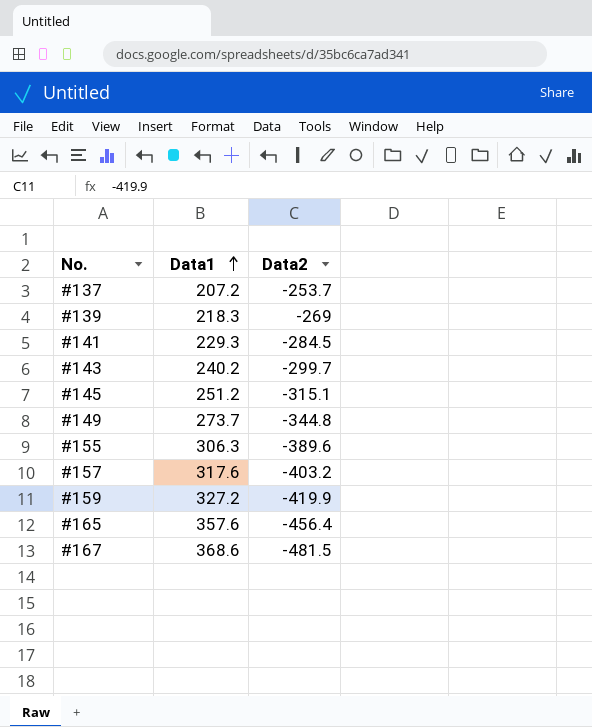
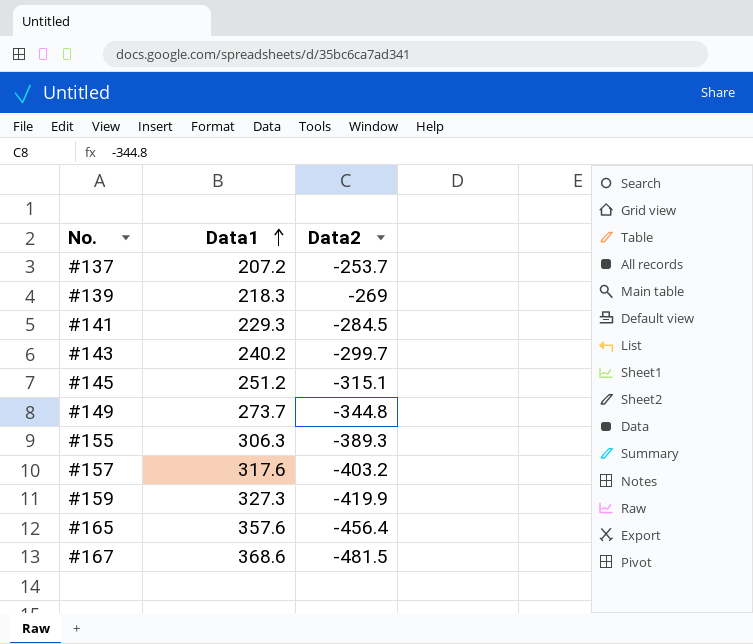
#155 | Data2: -389.6 -> -389.3
#159 | Data1: 327.2 -> 327.3

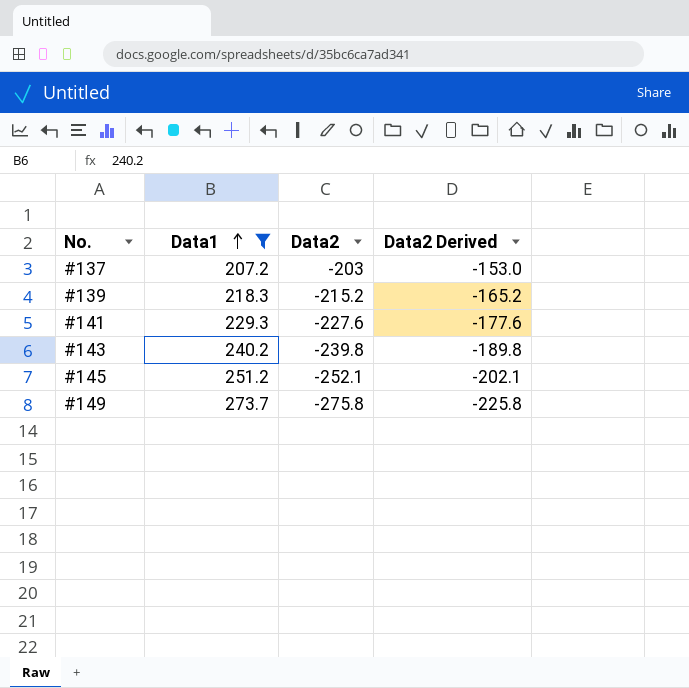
filter: none -> Data1 <= 273.7
column Data2 Derived | formula: none -> [Data2] + 50
#137 | Data2: -253.7 -> -203
#139 | Data2: -269 -> -215.2
#141 | Data2: -284.5 -> -227.6
#143 | Data2: -299.7 -> -239.8
#145 | Data2: -315.1 -> -252.1
#149 | Data2: -344.8 -> -275.8

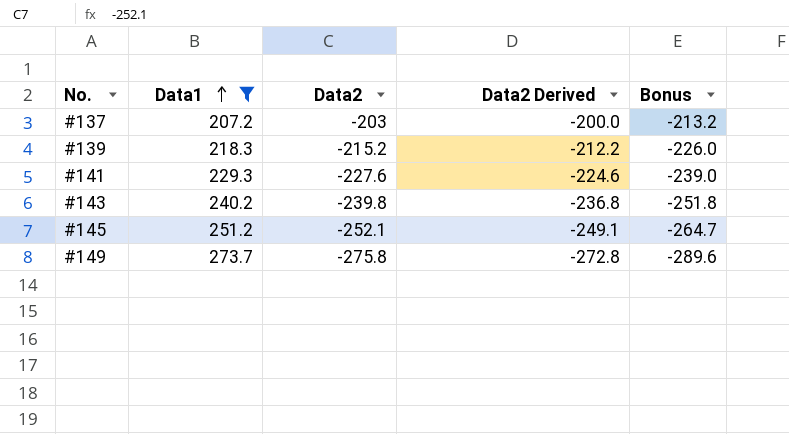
column Data2 Derived | formula: [Data2] + 50 -> [Data2] + 3
column Bonus | formula: none -> [Data2] * 1.05

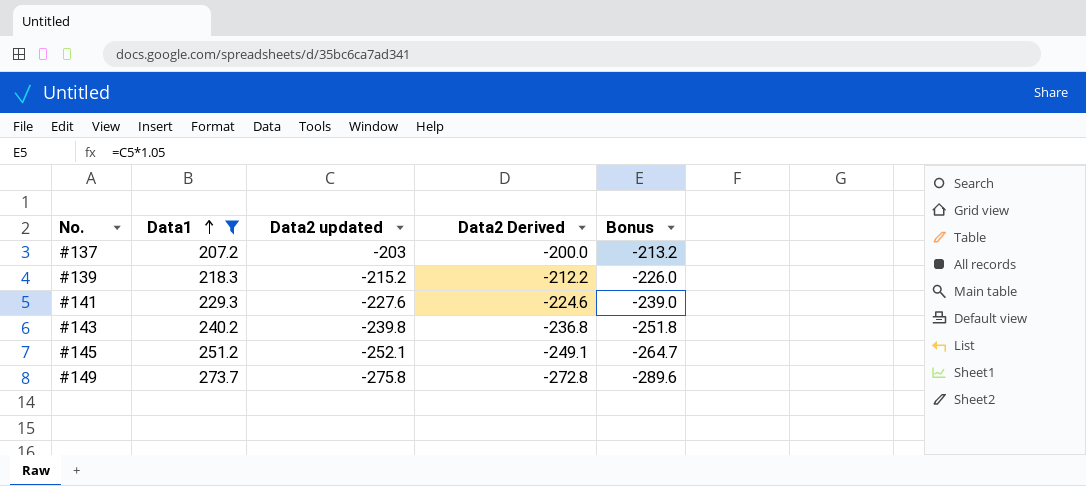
column name: Data2 -> Data2 updated

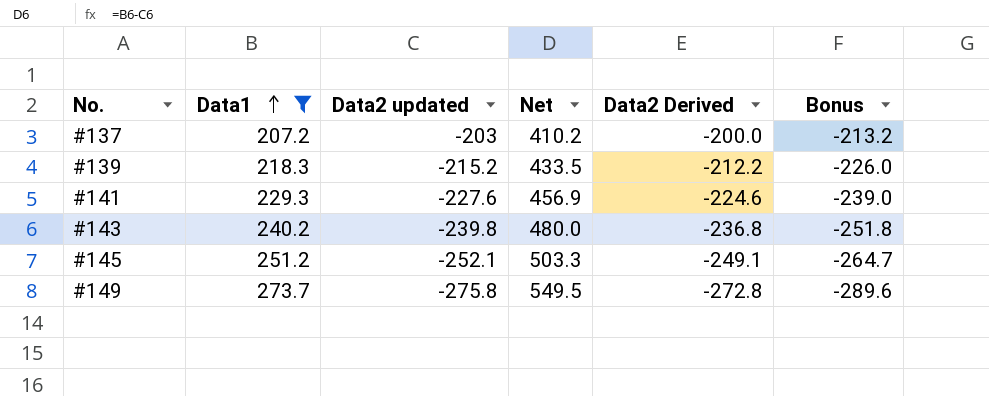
column Net | formula: none -> [Data1] - [Data2 updated]

